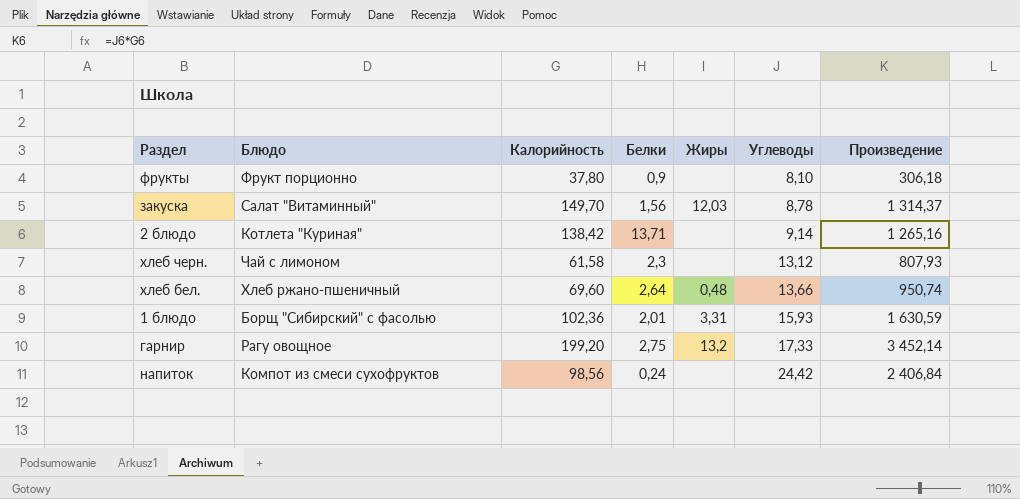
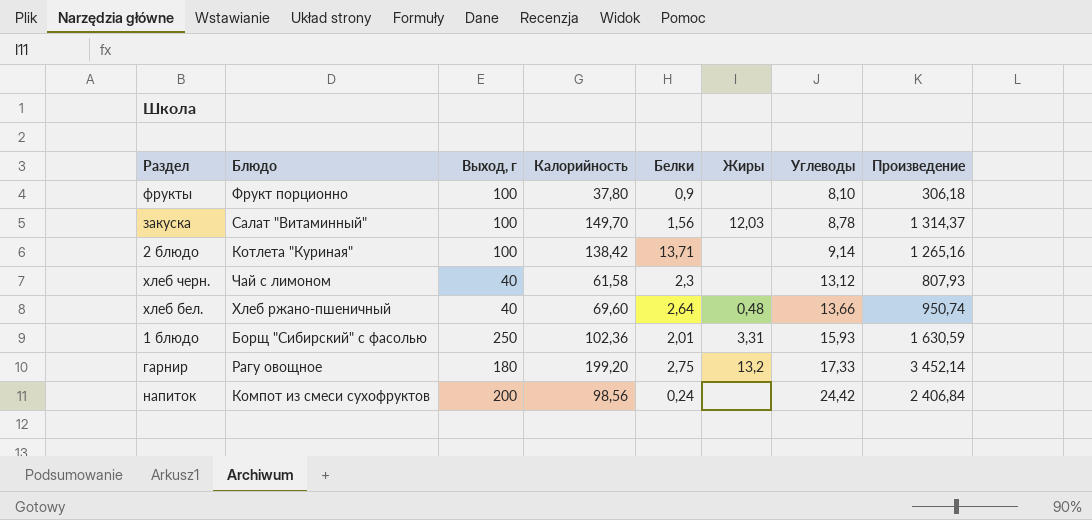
column Выход, г | position: none -> 3

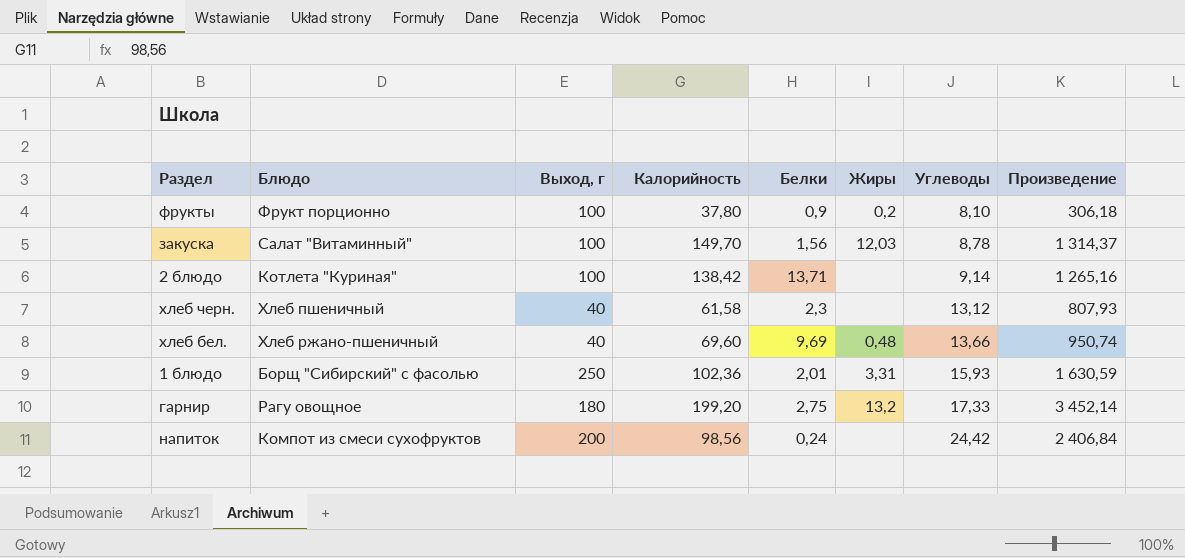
фрукты | Жиры: none -> 0,2
хлеб черн. | Блюдо: Чай с лимоном -> Хлеб пшеничный
хлеб бел. | Белки: 2,64 -> 9,69

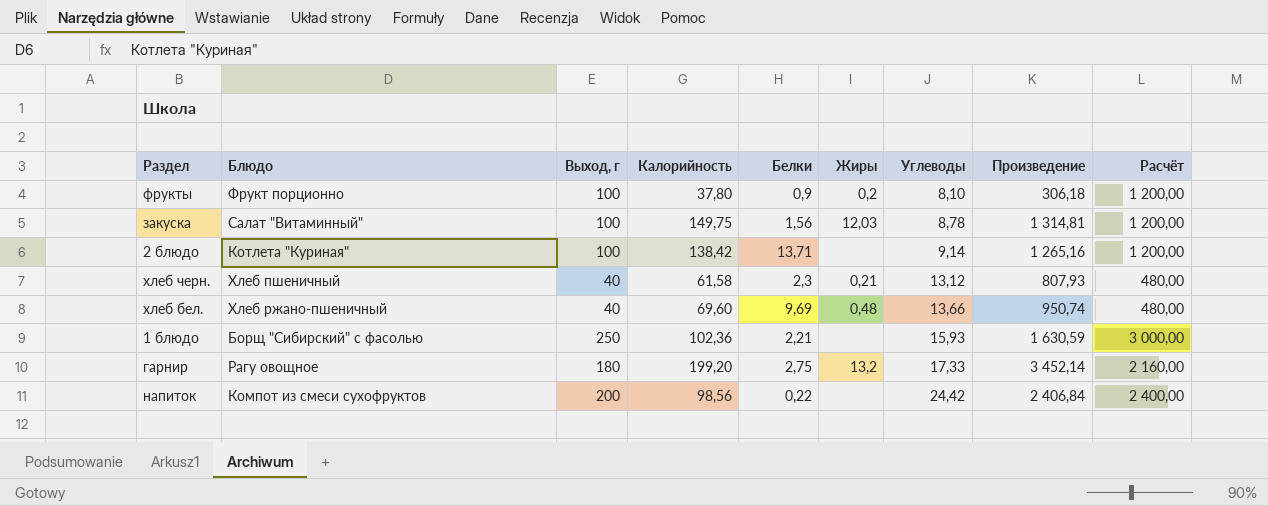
column Расчёт | formula: none -> [Выход, г] * 12
закуска | Калорийность: 149,70 -> 149,75
закуска | Произведение: 1 314,37 -> 1 314,81
хлеб черн. | Жиры: none -> 0,21
1 блюдо | Белки: 2,01 -> 2,21
1 блюдо | Жиры: 3,31 -> none
напиток | Белки: 0,24 -> 0,22

